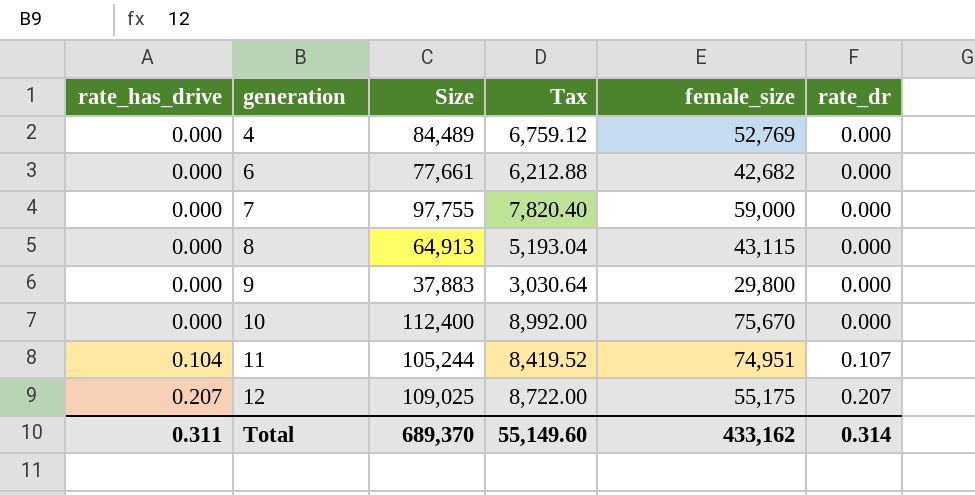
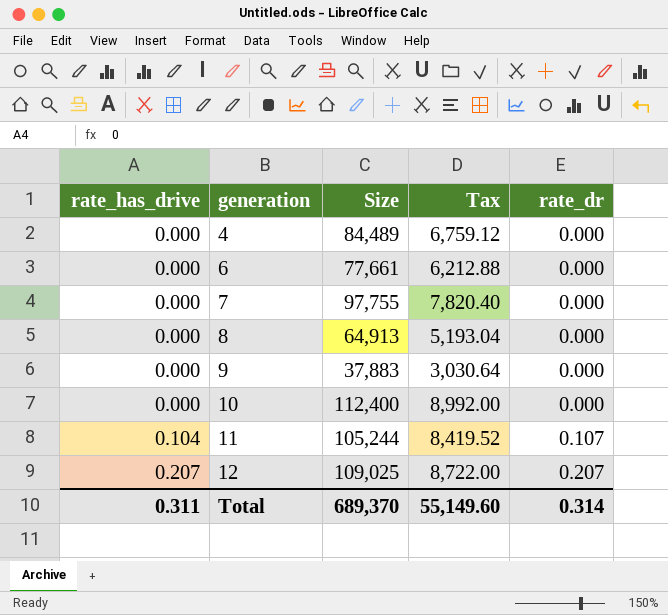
column female_size | position: 5 -> none

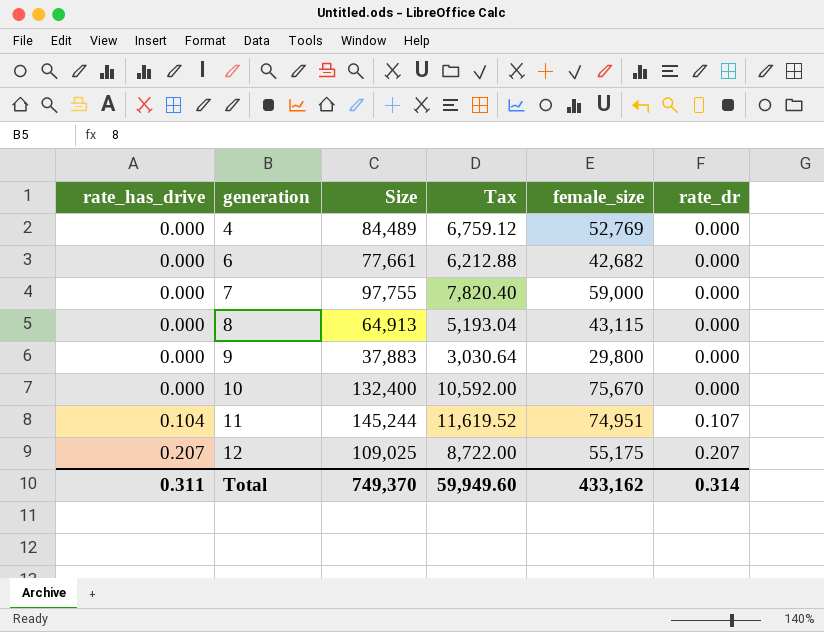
column female_size | position: none -> 5
10 | Size: 112,400 -> 132,400
10 | Tax: 8,992.00 -> 10,592.00
11 | Size: 105,244 -> 145,244
11 | Tax: 8,419.52 -> 11,619.52
Total | Size: 689,370 -> 749,370
Total | Tax: 55,149.60 -> 59,949.60

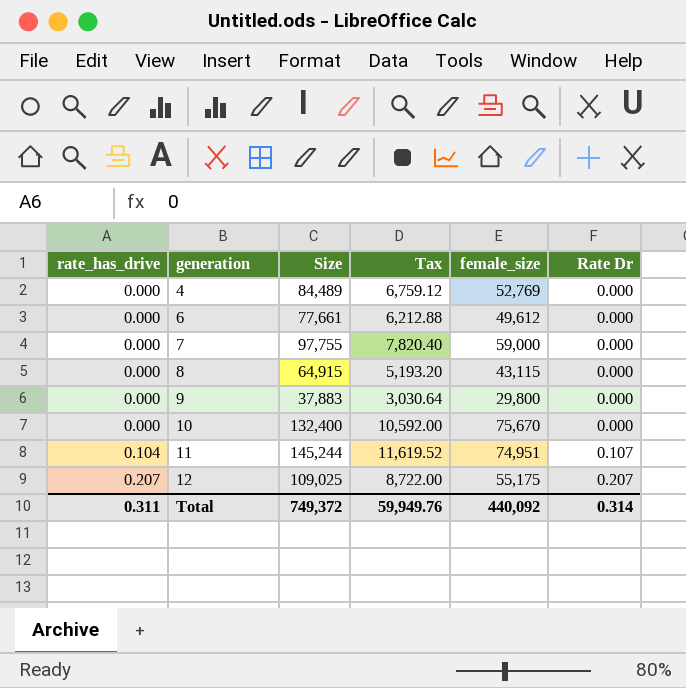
column name: rate_dr -> Rate Dr
6 | female_size: 42,682 -> 49,612
8 | Size: 64,913 -> 64,915
8 | Tax: 5,193.04 -> 5,193.20
Total | Size: 749,370 -> 749,372
Total | Tax: 59,949.60 -> 59,949.76
Total | female_size: 433,162 -> 440,092

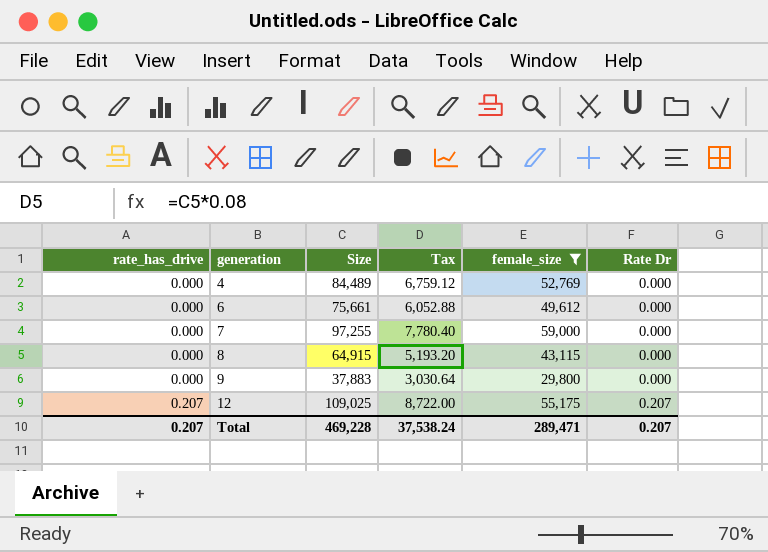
filter: none -> female_size <= 59,000
6 | Size: 77,661 -> 75,661
6 | Tax: 6,212.88 -> 6,052.88
7 | Size: 97,755 -> 97,255
7 | Tax: 7,820.40 -> 7,780.40
Total | rate_has_drive: 0.311 -> 0.207
Total | Size: 749,372 -> 469,228
Total | Tax: 59,949.76 -> 37,538.24
Total | female_size: 440,092 -> 289,471
Total | Rate Dr: 0.314 -> 0.207

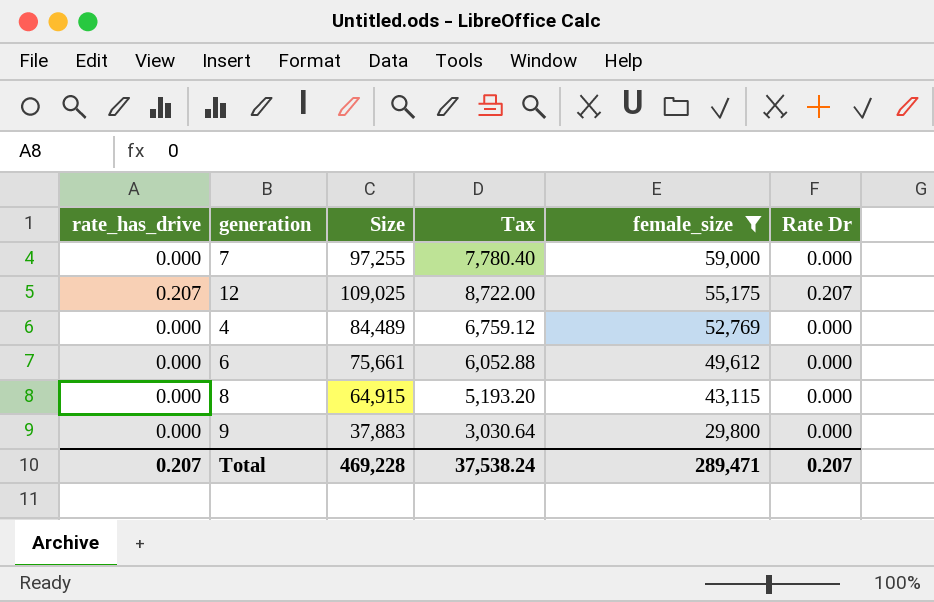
row order: rate_has_drive ascending -> female_size descending

